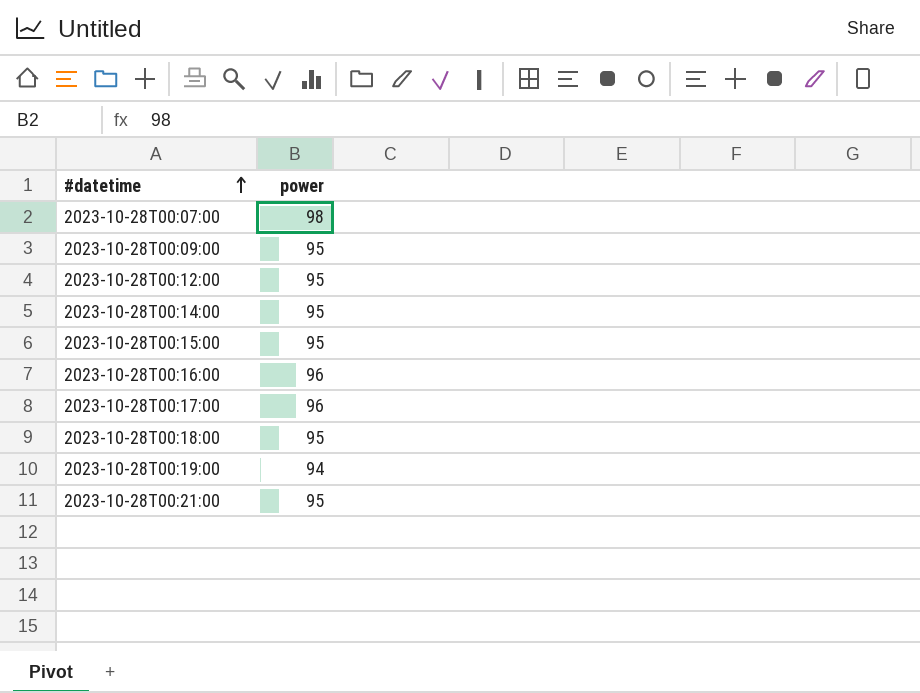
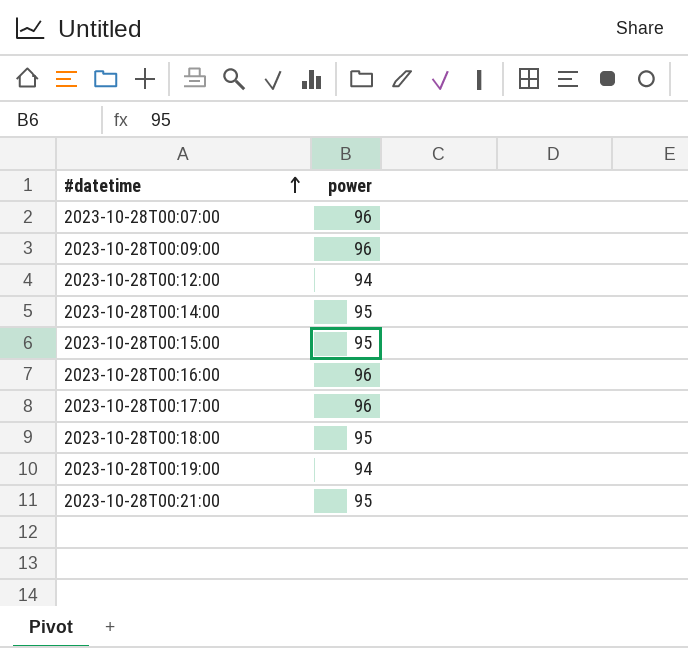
2023-10-28T00:07:00 | power: 98 -> 96
2023-10-28T00:09:00 | power: 95 -> 96
2023-10-28T00:12:00 | power: 95 -> 94

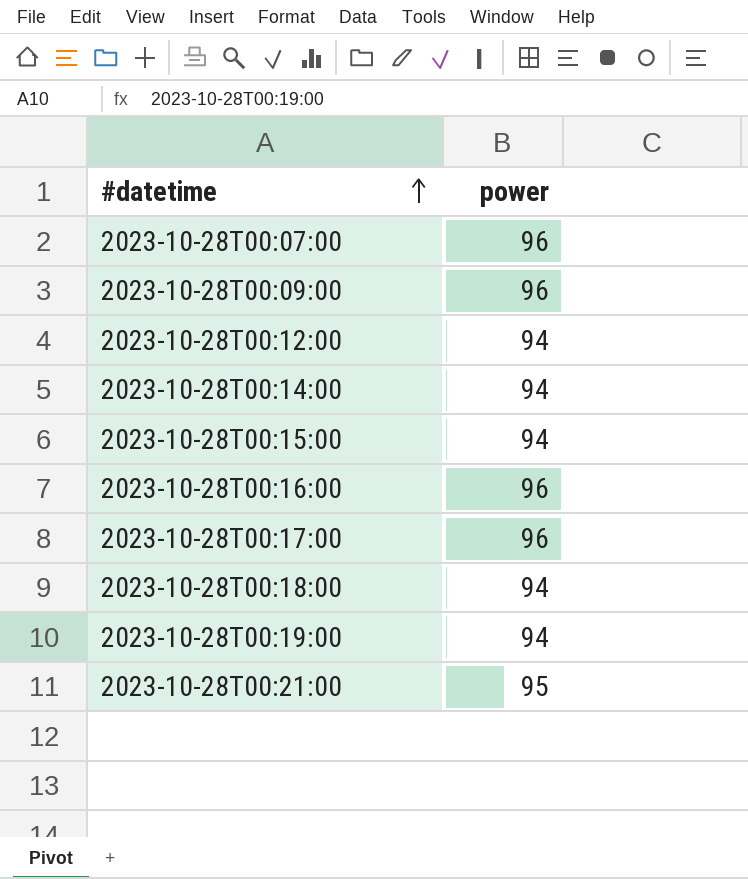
2023-10-28T00:14:00 | power: 95 -> 94
2023-10-28T00:15:00 | power: 95 -> 94
2023-10-28T00:18:00 | power: 95 -> 94

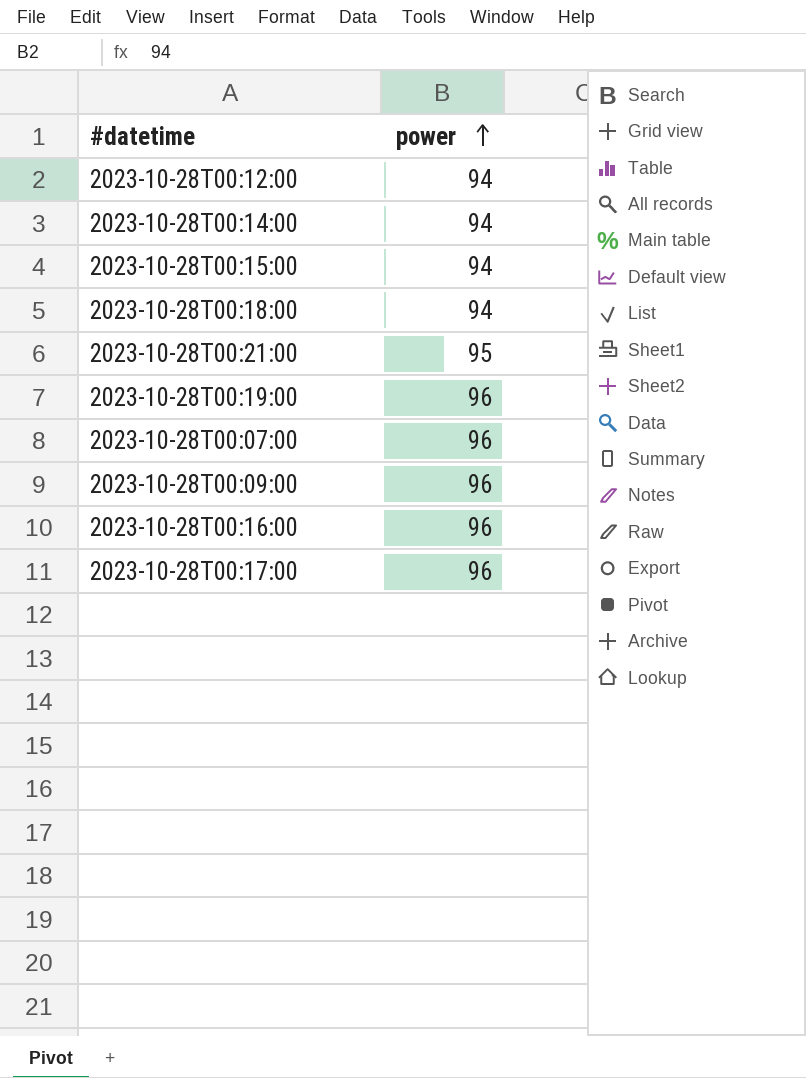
row order: #datetime ascending -> power ascending
2023-10-28T00:19:00 | power: 94 -> 96

